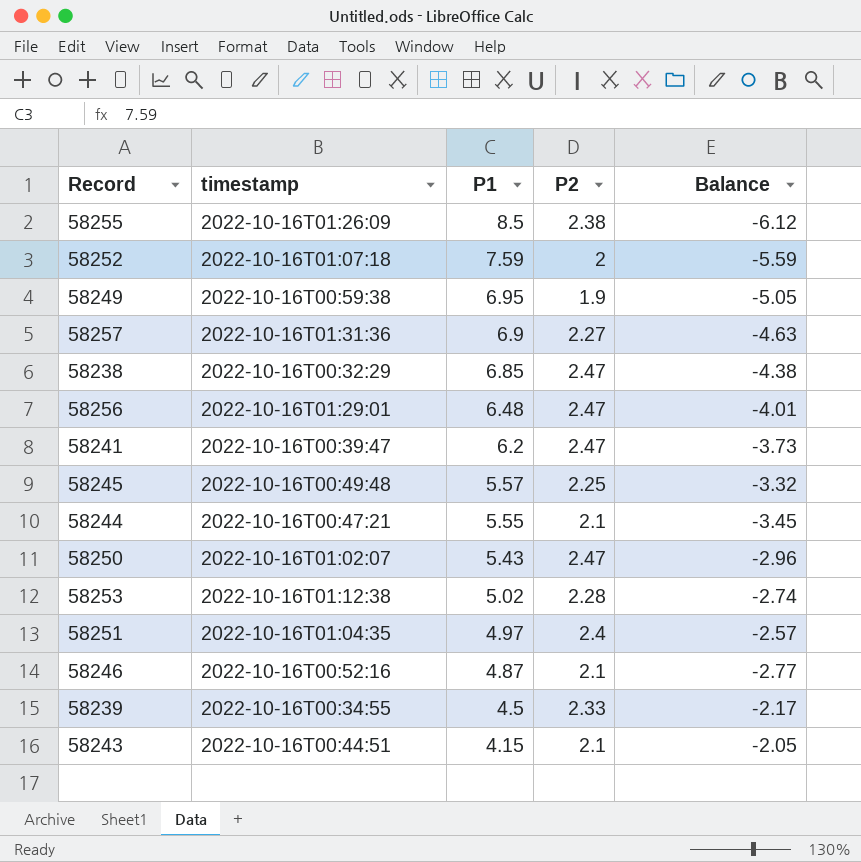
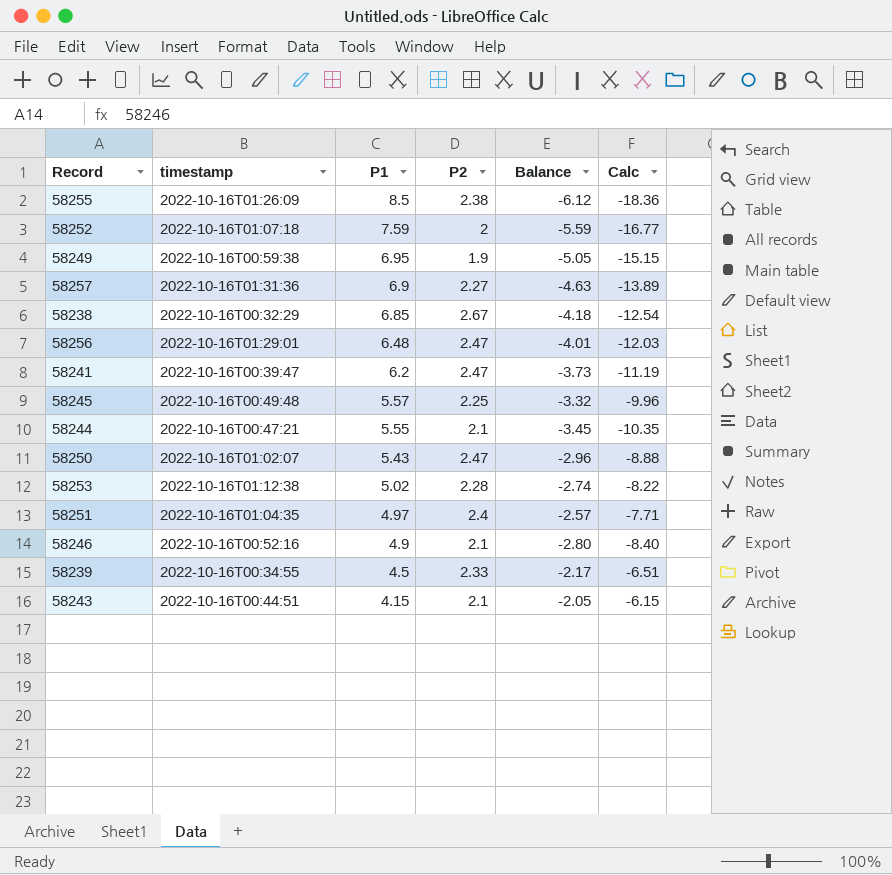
column Calc | formula: none -> [Balance] * 3
58238 | P2: 2.47 -> 2.67
58238 | Balance: -4.38 -> -4.18
58246 | P1: 4.87 -> 4.9
58246 | Balance: -2.77 -> -2.80

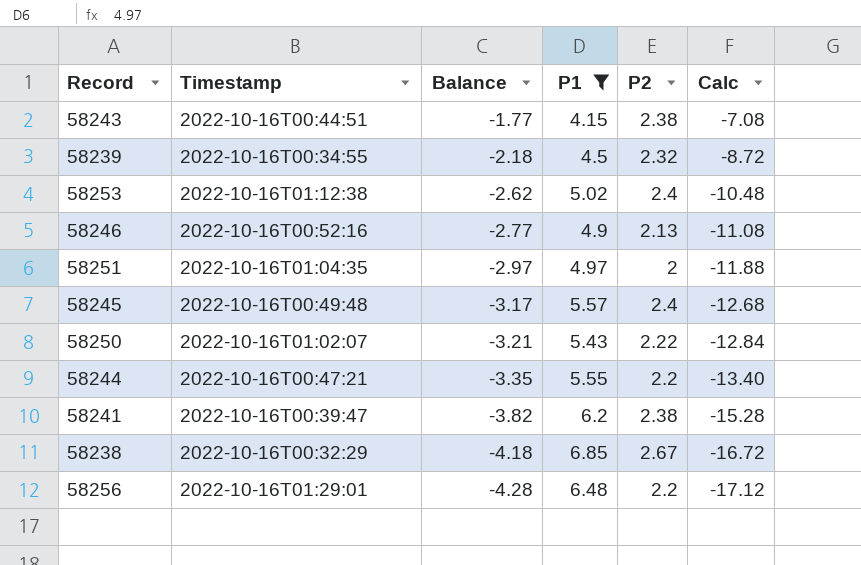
filter: none -> P1 <= 6.85
row order: P1 descending -> Balance descending
column name: timestamp -> Timestamp
column Balance | position: 5 -> 3
column Calc | formula: [Balance] * 3 -> [Balance] * 4
58243 | Balance: -2.05 -> -1.77
58243 | P2: 2.1 -> 2.38
58239 | Balance: -2.17 -> -2.18
58239 | P2: 2.33 -> 2.32
58253 | Balance: -2.74 -> -2.62
58253 | P2: 2.28 -> 2.4
58246 | Balance: -2.80 -> -2.77
58246 | P2: 2.1 -> 2.13
58251 | Balance: -2.57 -> -2.97
58251 | P2: 2.4 -> 2
58245 | Balance: -3.32 -> -3.17
58245 | P2: 2.25 -> 2.4
58250 | Balance: -2.96 -> -3.21
58250 | P2: 2.47 -> 2.22
58244 | Balance: -3.45 -> -3.35
58244 | P2: 2.1 -> 2.2
58241 | Balance: -3.73 -> -3.82
58241 | P2: 2.47 -> 2.38
58256 | Balance: -4.01 -> -4.28
58256 | P2: 2.47 -> 2.2

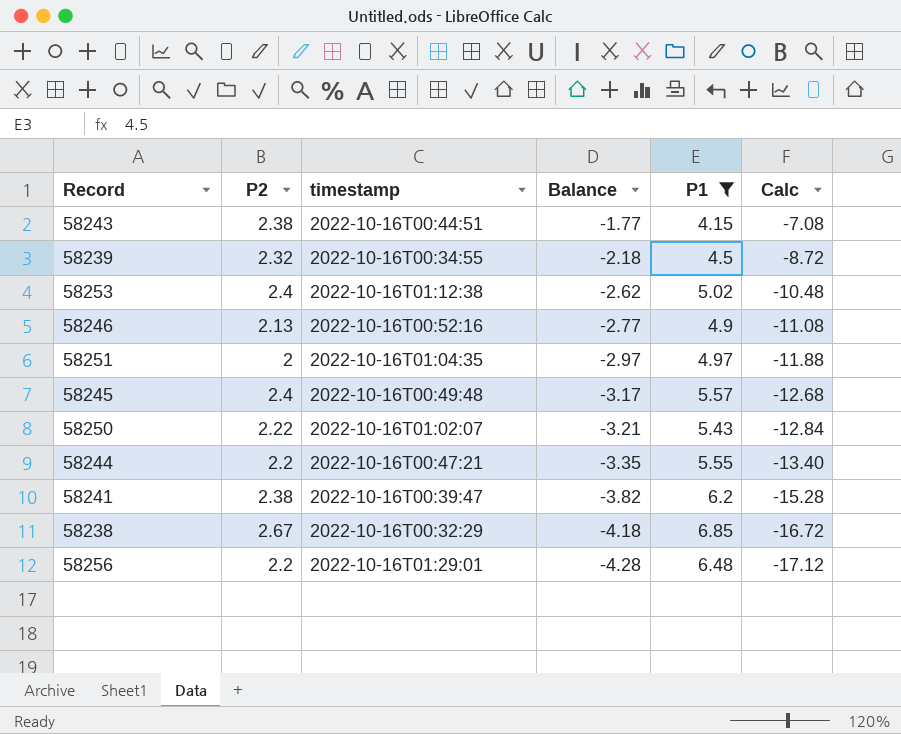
column P2 | position: 5 -> 2
column name: Timestamp -> timestamp

